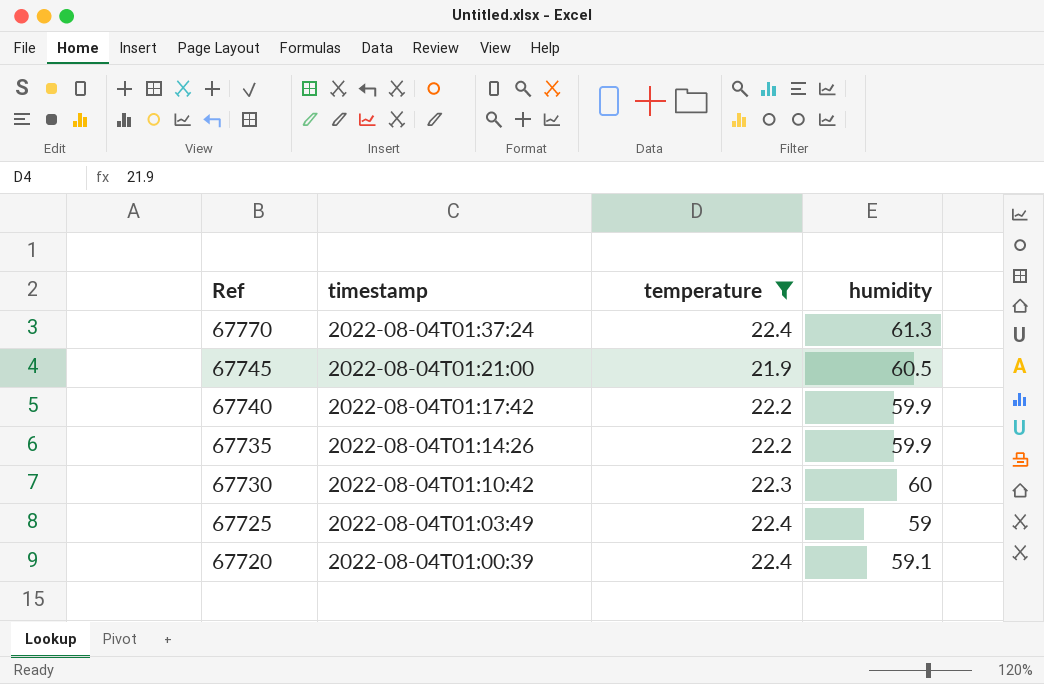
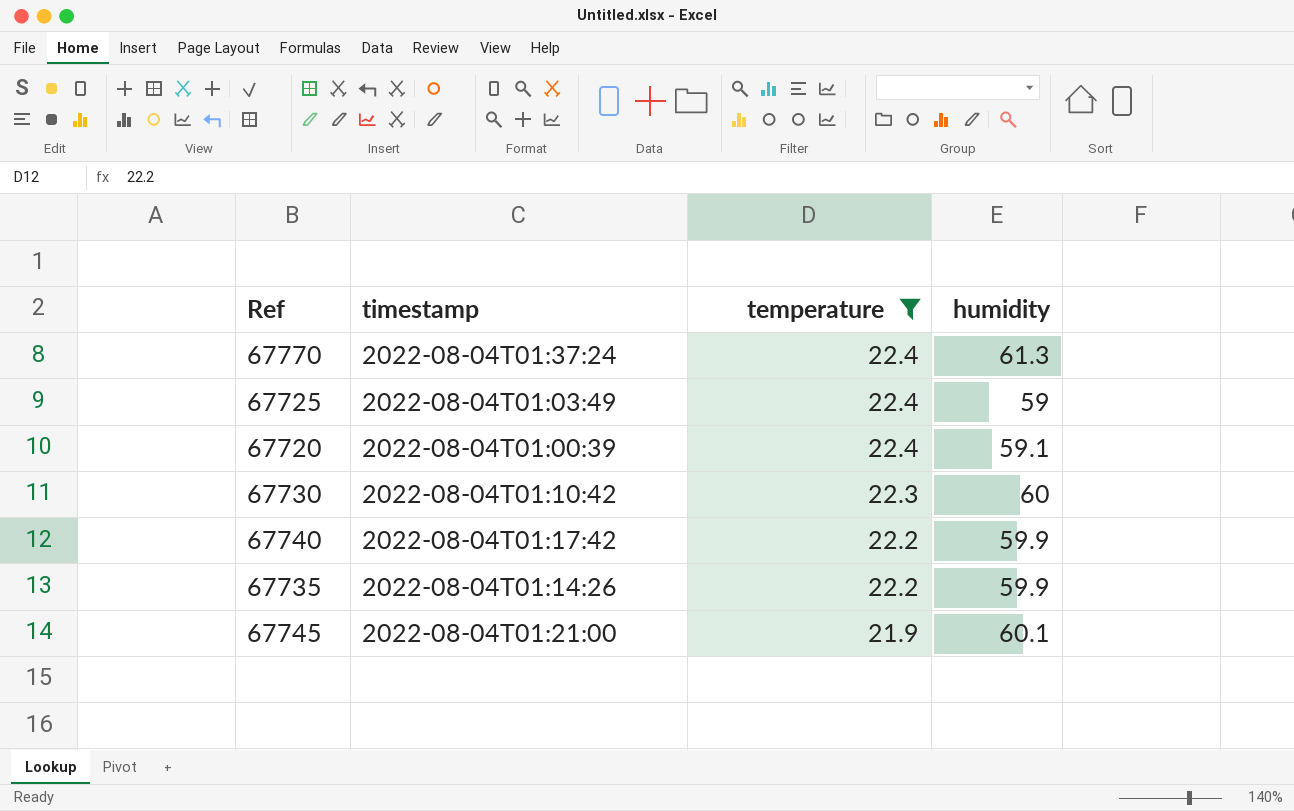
row order: Ref descending -> temperature descending
67745 | humidity: 60.5 -> 60.1

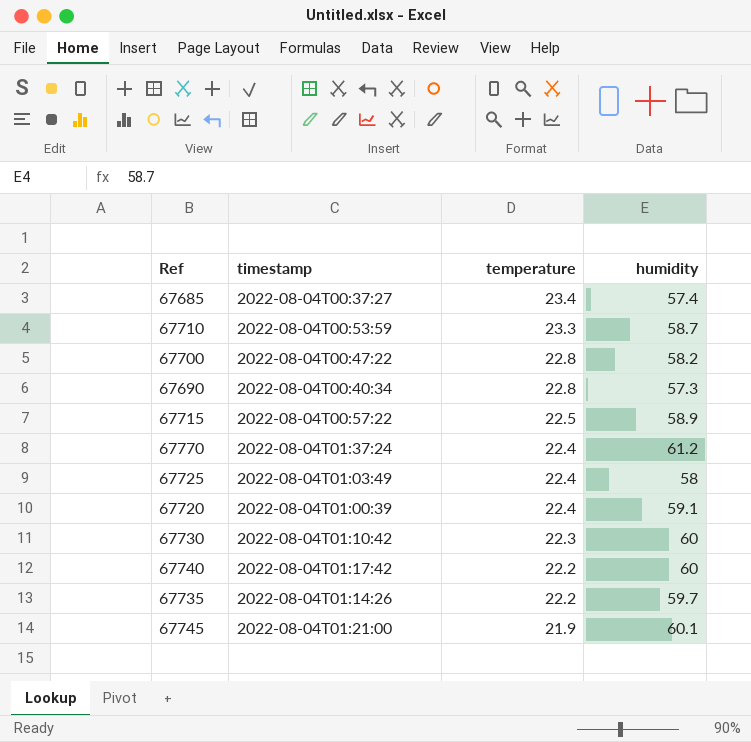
filter: temperature <= 22.4 -> none
67770 | humidity: 61.3 -> 61.2
67725 | humidity: 59 -> 58
67740 | humidity: 59.9 -> 60
67735 | humidity: 59.9 -> 59.7

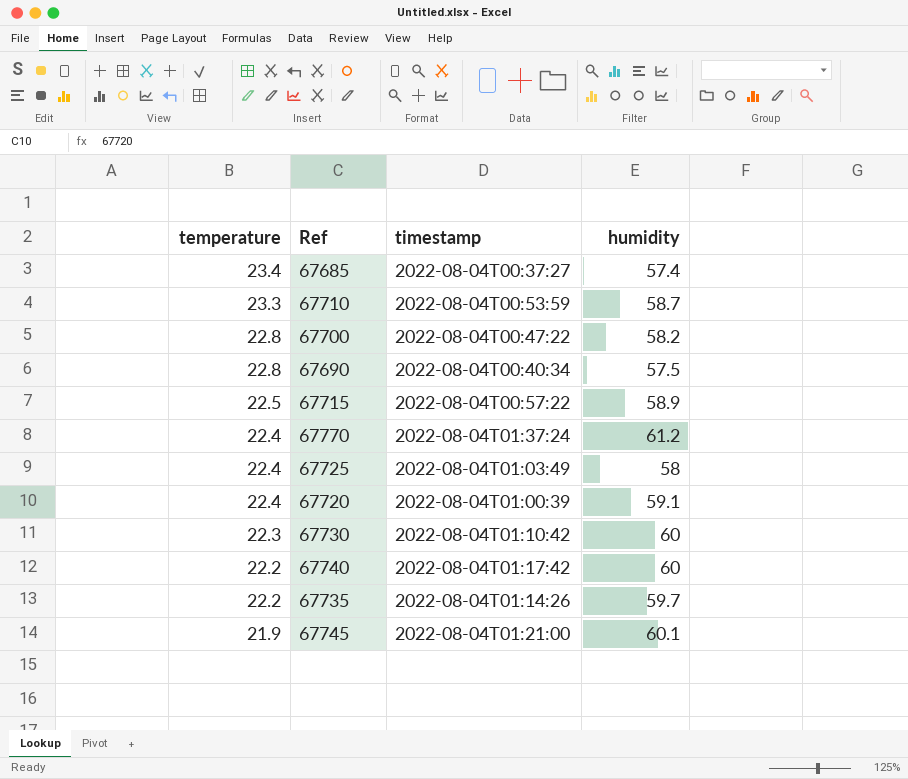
column temperature | position: 3 -> 1
67690 | humidity: 57.3 -> 57.5

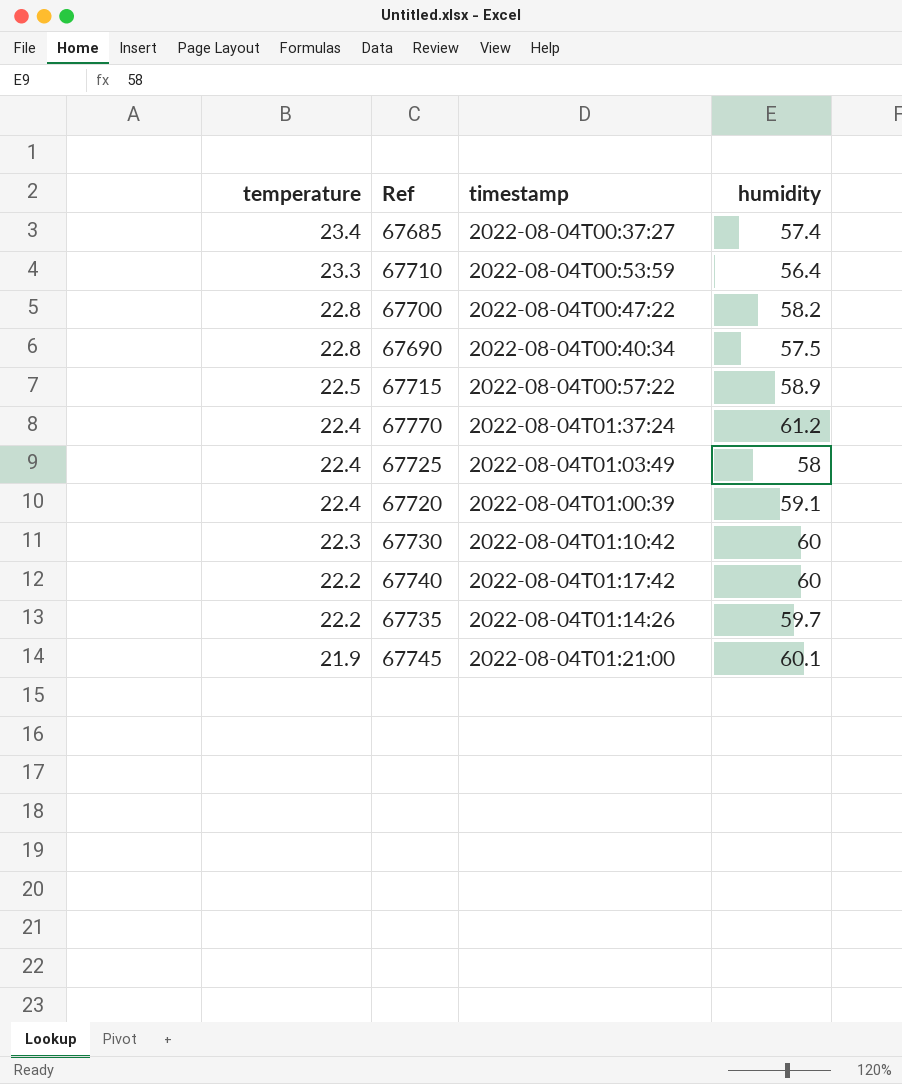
67710 | humidity: 58.7 -> 56.4

